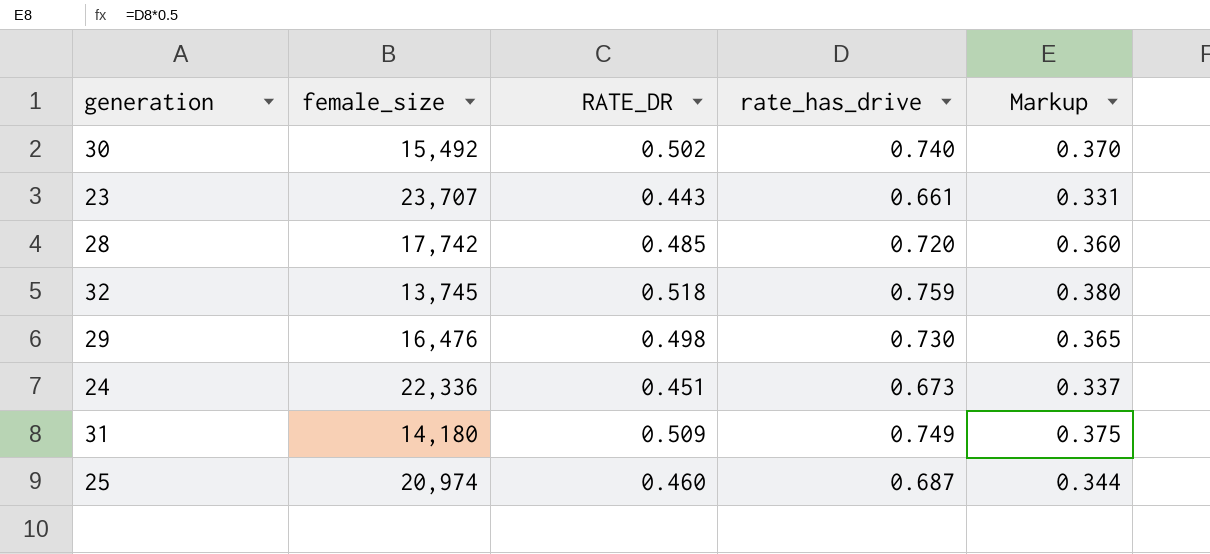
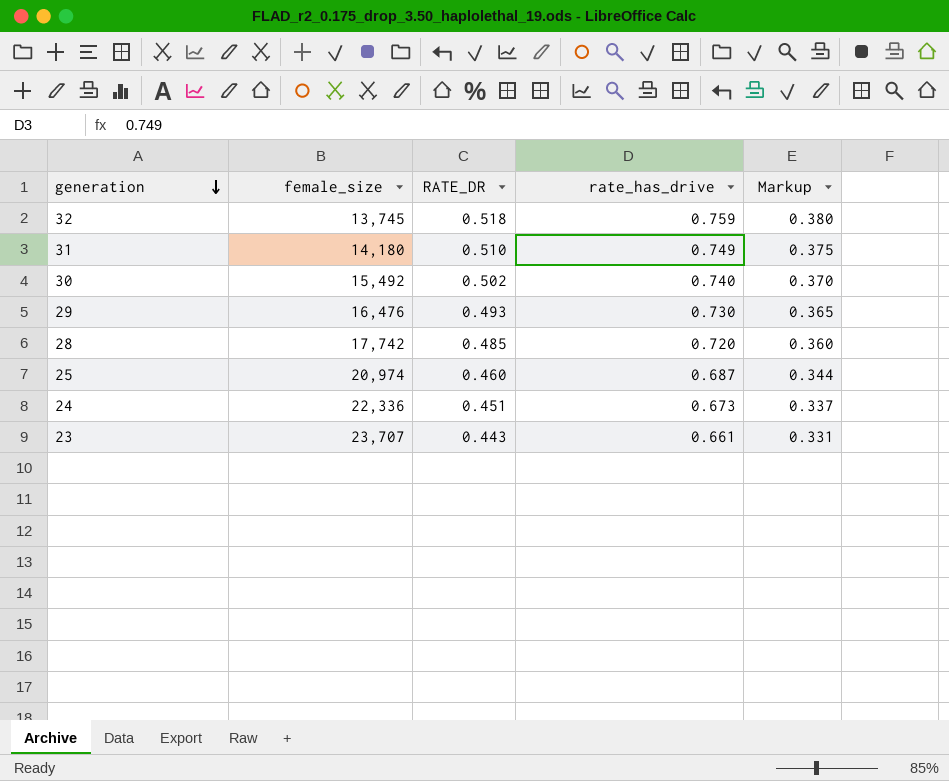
row order: none -> generation descending
31 | RATE_DR: 0.509 -> 0.510
29 | RATE_DR: 0.498 -> 0.493

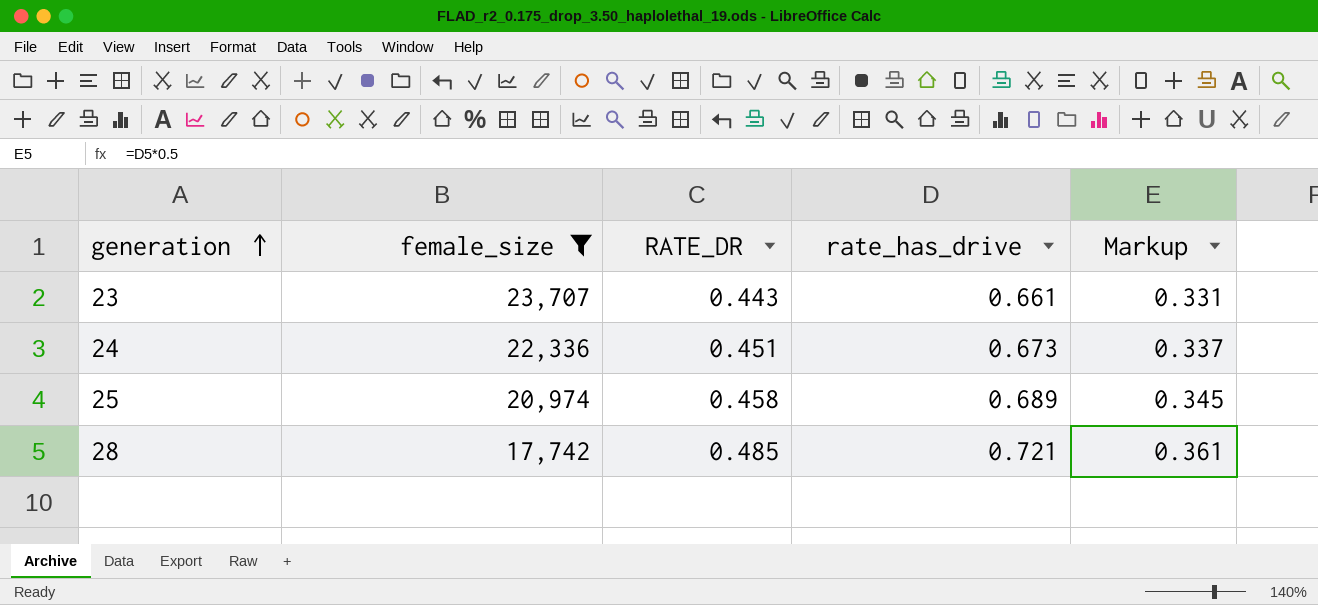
filter: none -> female_size >= 17,742
row order: generation descending -> generation ascending
25 | RATE_DR: 0.460 -> 0.458
25 | rate_has_drive: 0.687 -> 0.689
25 | Markup: 0.344 -> 0.345
28 | rate_has_drive: 0.720 -> 0.721
28 | Markup: 0.360 -> 0.361

